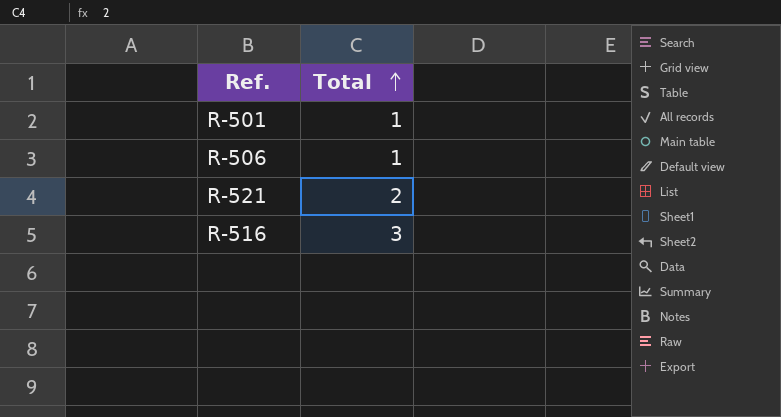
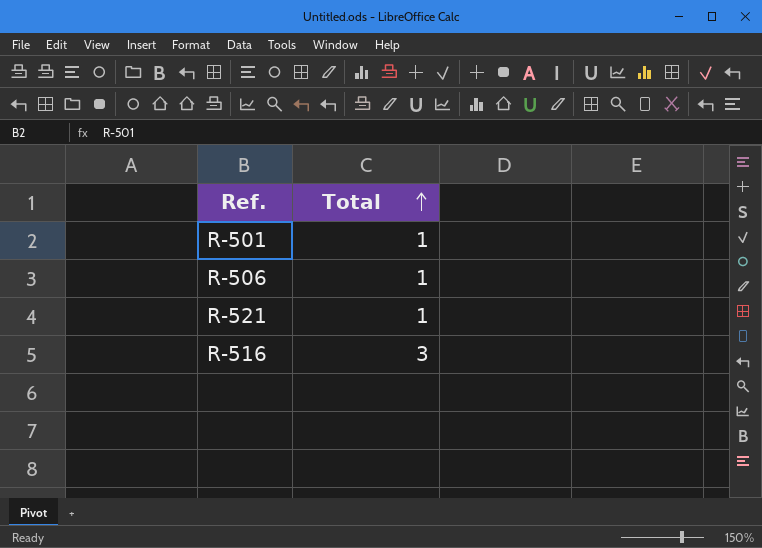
R-521 | Total: 2 -> 1

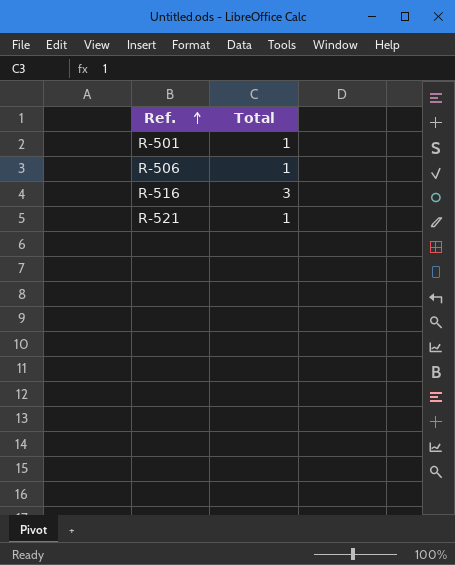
row order: Total ascending -> Ref. ascending

